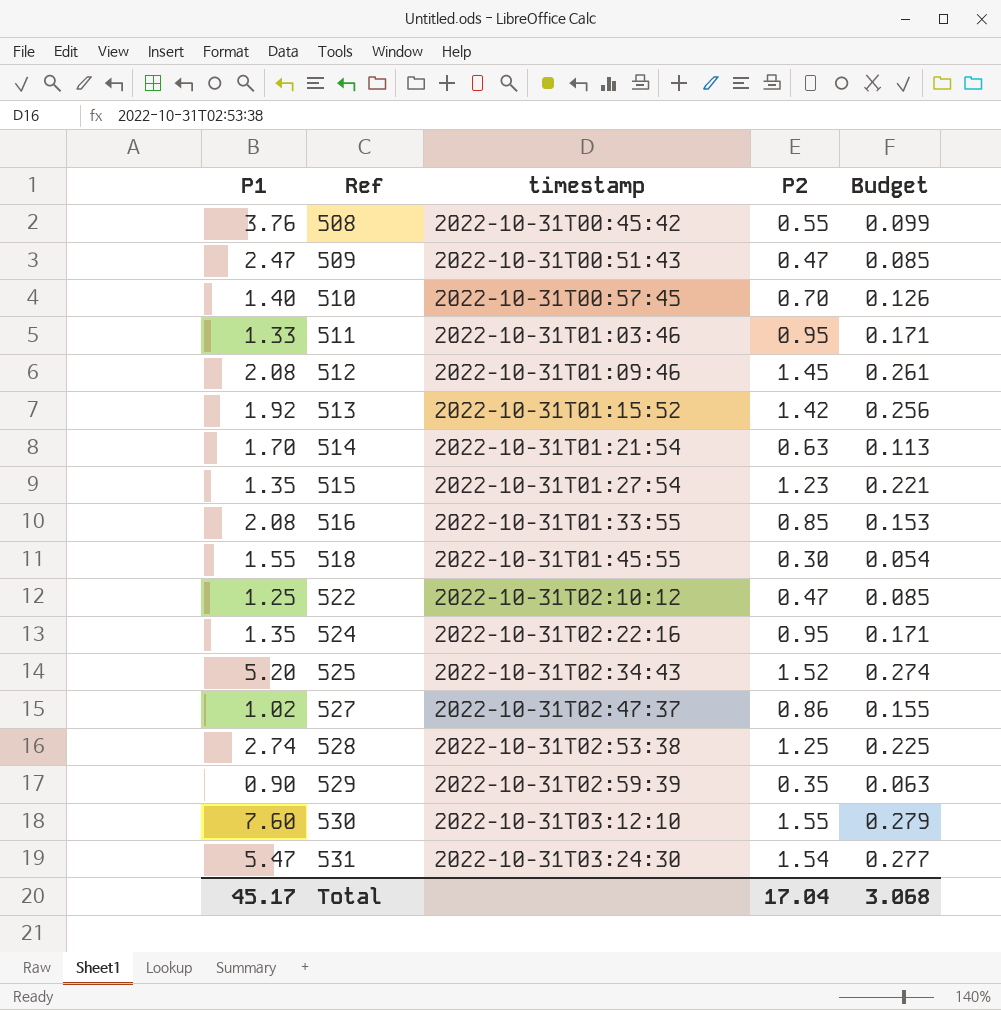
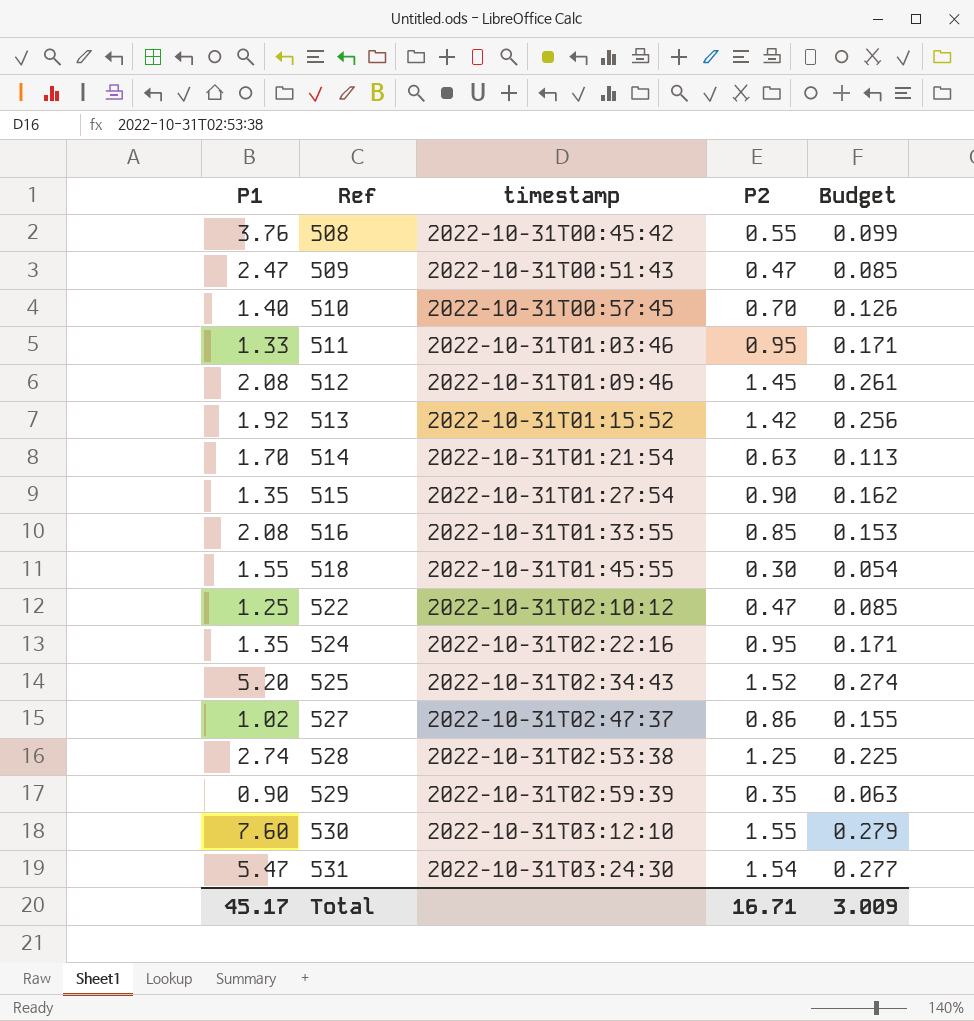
515 | P2: 1.23 -> 0.90
515 | Budget: 0.221 -> 0.162
Total | P2: 17.04 -> 16.71
Total | Budget: 3.068 -> 3.009

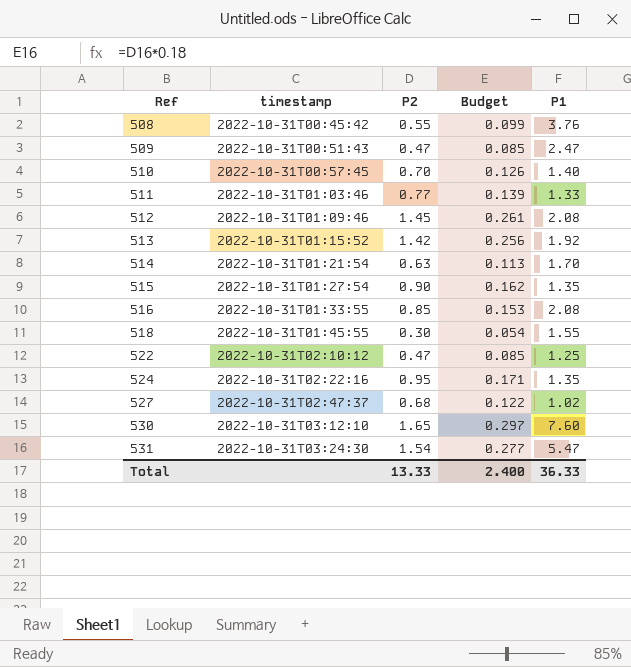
column P1 | position: 1 -> 5
row 525: 5.20 | 2022-10-31T02:34:43 | 1.52 | 0.274 -> none
row 528: 2.74 | 2022-10-31T02:53:38 | 1.25 | 0.225 -> none
row 529: 0.90 | 2022-10-31T02:59:39 | 0.35 | 0.063 -> none
511 | P2: 0.95 -> 0.77
511 | Budget: 0.171 -> 0.139
527 | P2: 0.86 -> 0.68
527 | Budget: 0.155 -> 0.122
530 | P2: 1.55 -> 1.65
530 | Budget: 0.279 -> 0.297
Total | P2: 16.71 -> 13.33
Total | Budget: 3.009 -> 2.400
Total | P1: 45.17 -> 36.33

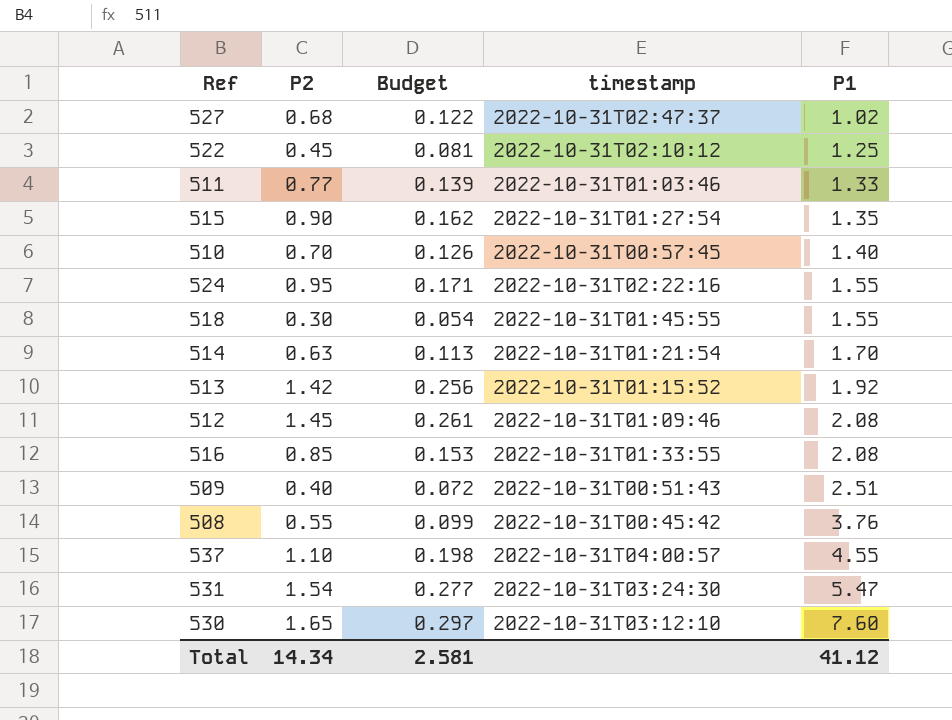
row order: Ref ascending -> P1 ascending
column timestamp | position: 2 -> 4
522 | P2: 0.47 -> 0.45
522 | Budget: 0.085 -> 0.081
524 | P1: 1.35 -> 1.55
509 | P2: 0.47 -> 0.40
509 | Budget: 0.085 -> 0.072
509 | P1: 2.47 -> 2.51
row 537: none -> 1.10 | 0.198 | 2022-10-31T04:00:57 | 4.55
Total | P2: 13.33 -> 14.34
Total | Budget: 2.400 -> 2.581
Total | P1: 36.33 -> 41.12

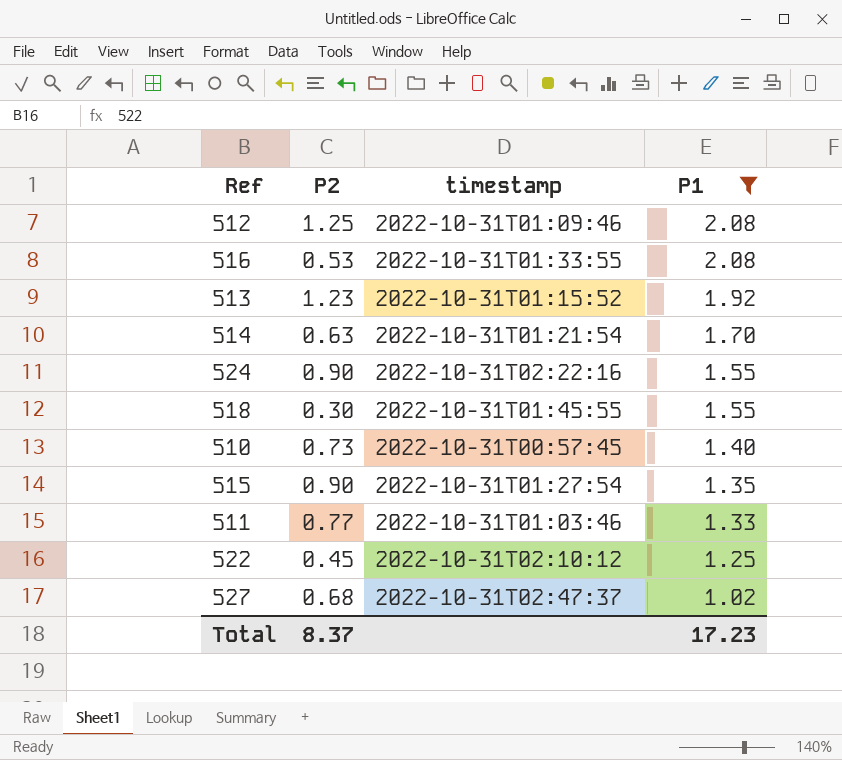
filter: none -> P1 <= 2.08
row order: P1 ascending -> P1 descending
column Budget | formula: [P2] * 0.18 -> none
512 | P2: 1.45 -> 1.25
516 | P2: 0.85 -> 0.53
513 | P2: 1.42 -> 1.23
524 | P2: 0.95 -> 0.90
510 | P2: 0.70 -> 0.73
Total | P2: 14.34 -> 8.37
Total | P1: 41.12 -> 17.23

